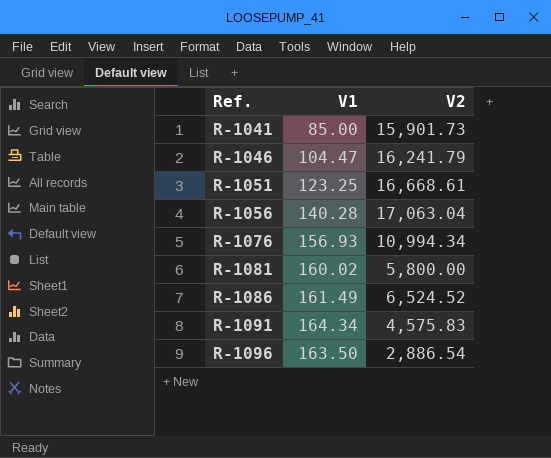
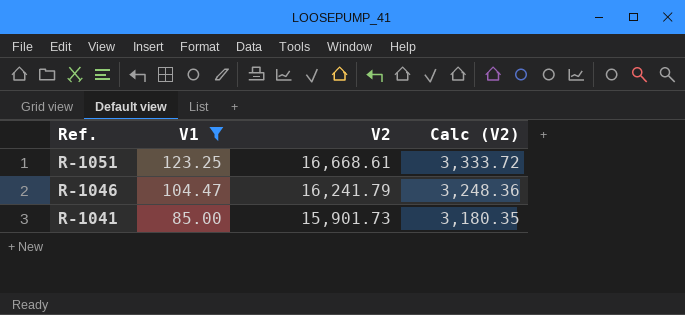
filter: none -> V1 <= 123.25
row order: Ref. ascending -> Ref. descending
column Calc (V2) | formula: none -> [V2] * 0.2

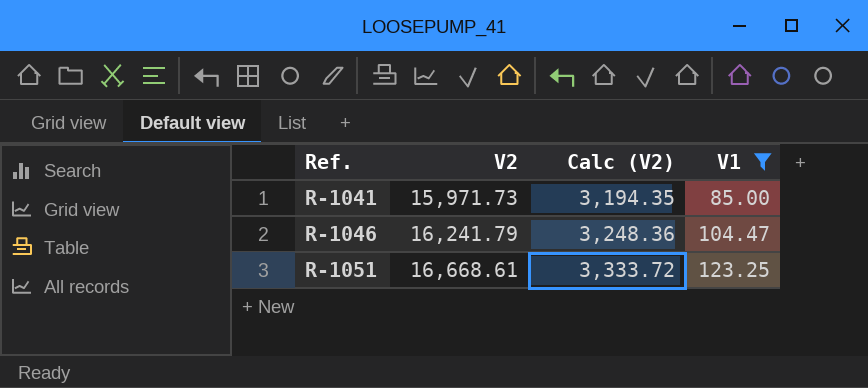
row order: Ref. descending -> Ref. ascending
column V1 | position: 2 -> 4
R-1041 | V2: 15,901.73 -> 15,971.73
R-1041 | Calc (V2): 3,180.35 -> 3,194.35

